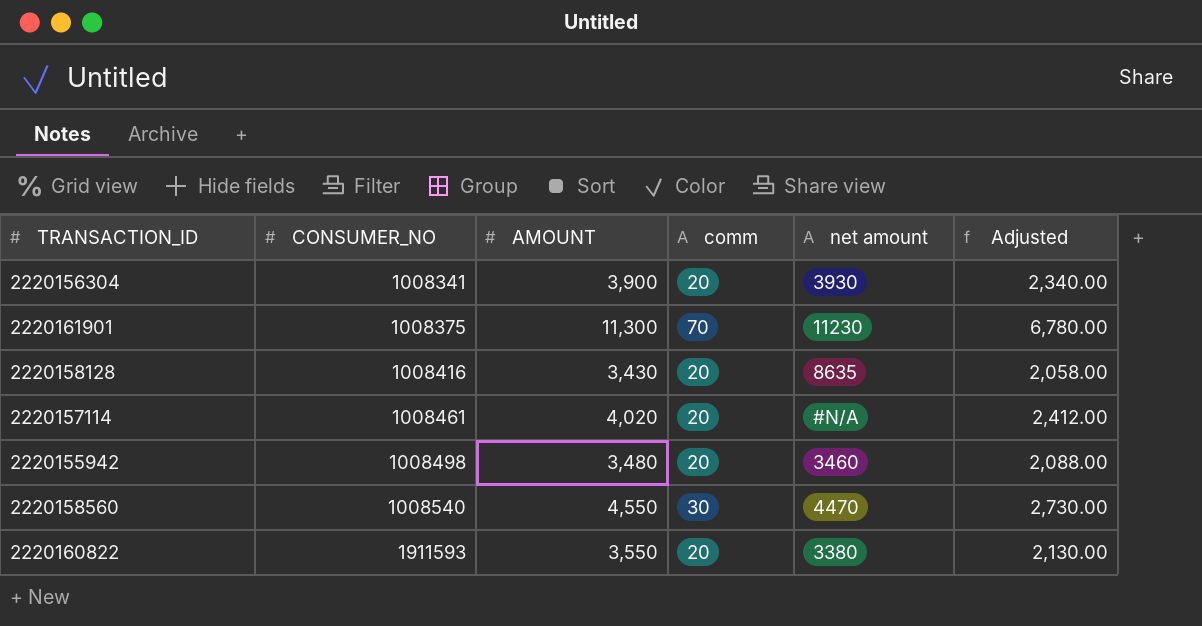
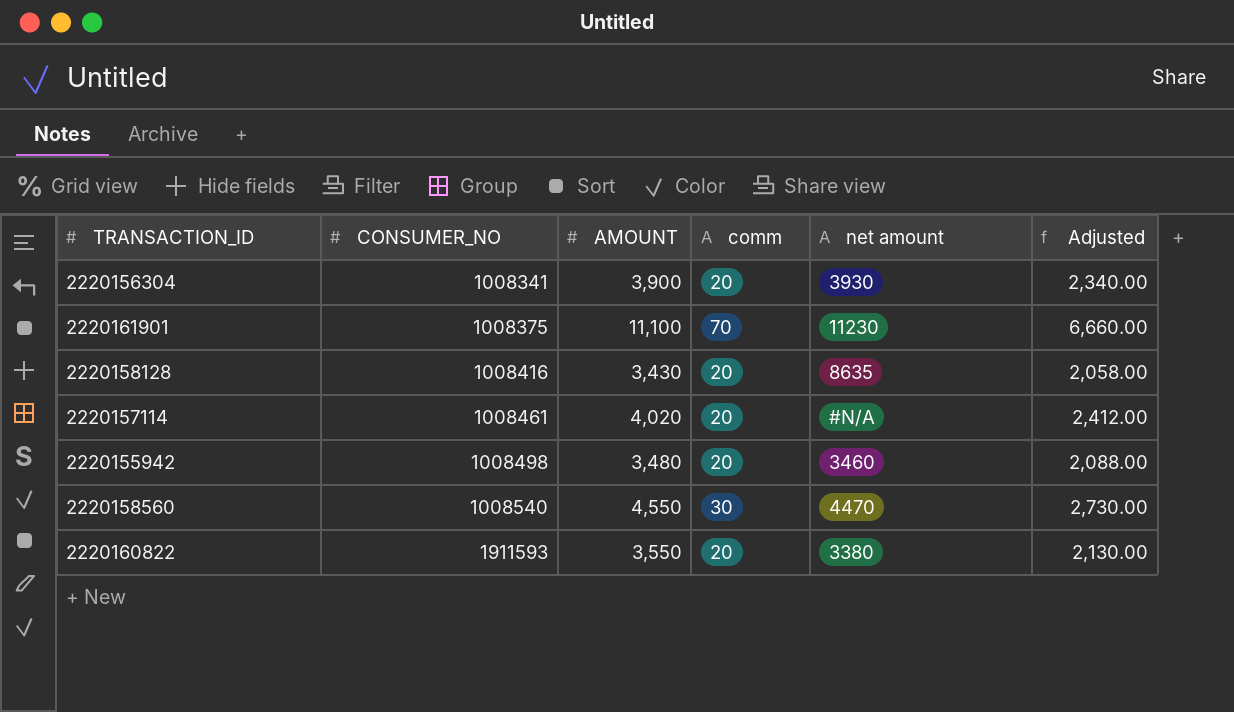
2220161901 | AMOUNT: 11,300 -> 11,100
2220161901 | Adjusted: 6,780.00 -> 6,660.00

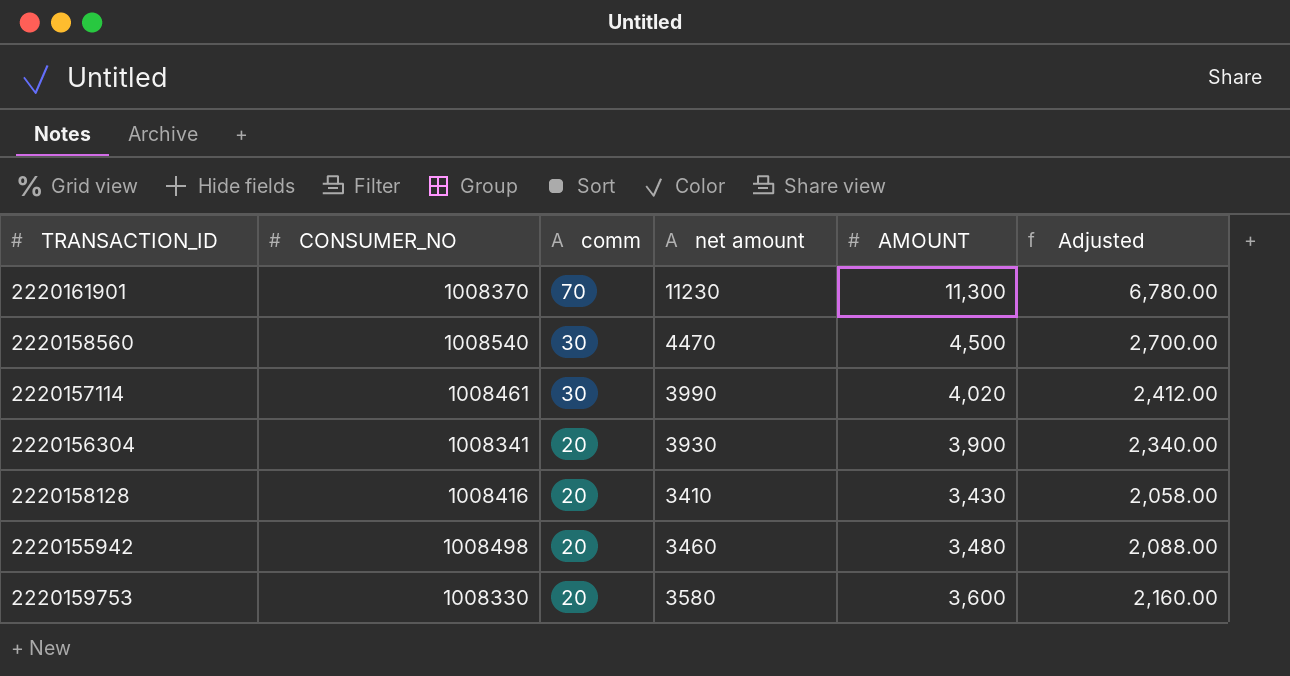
row order: CONSUMER_NO ascending -> comm descending
column AMOUNT | position: 3 -> 5
row 2220160822: 1911593 | 3,550 | 20 | 3380 | 2,130.00 -> none
2220161901 | CONSUMER_NO: 1008375 -> 1008370
2220161901 | AMOUNT: 11,100 -> 11,300
2220161901 | Adjusted: 6,660.00 -> 6,780.00
2220158560 | AMOUNT: 4,550 -> 4,500
2220158560 | Adjusted: 2,730.00 -> 2,700.00
2220157114 | comm: 20 -> 30
2220157114 | net amount: #N/A -> 3990
2220158128 | net amount: 8635 -> 3410
row 2220159753: none -> 1008330 | 20 | 3580 | 3,600 | 2,160.00

